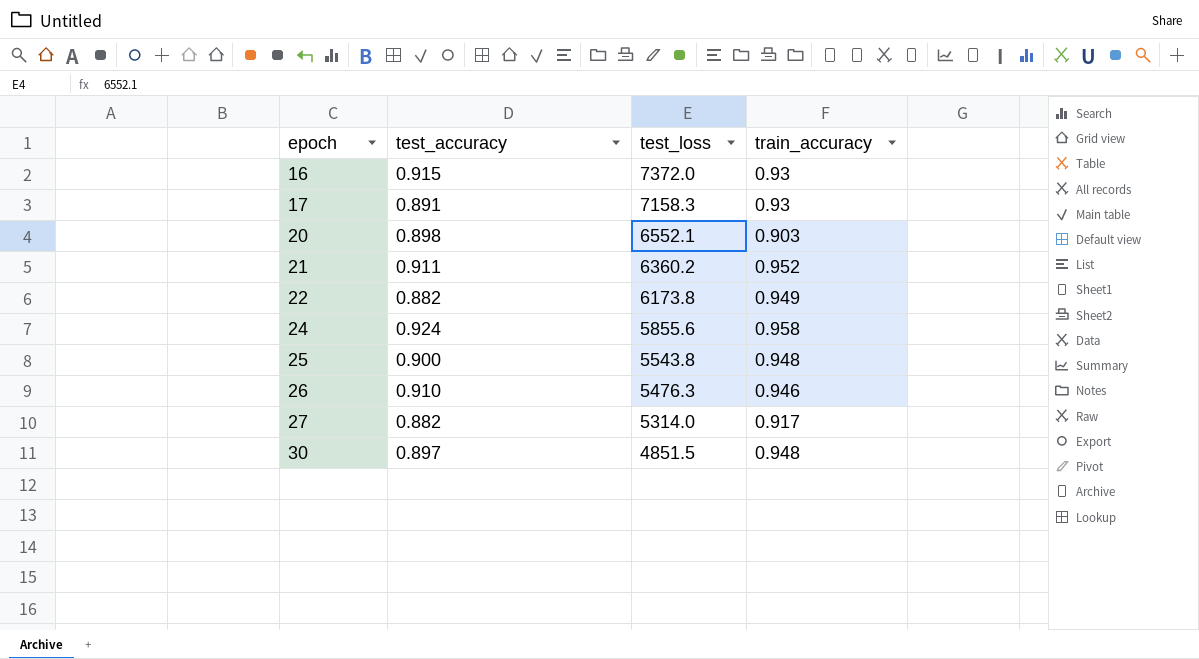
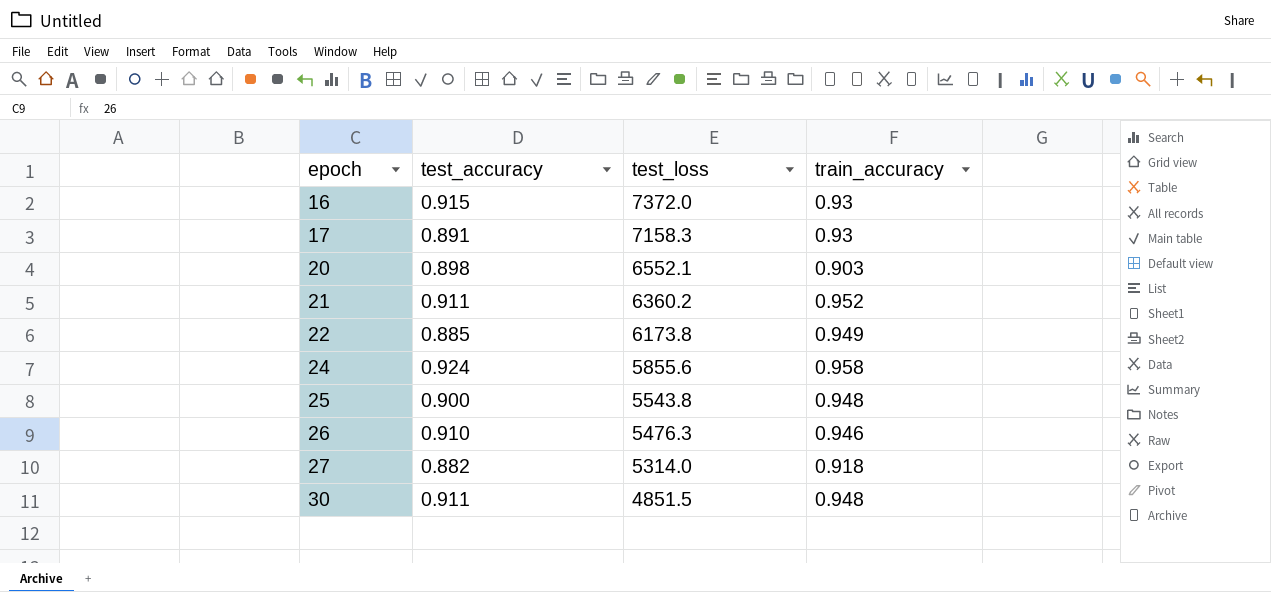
22 | test_accuracy: 0.882 -> 0.885
27 | train_accuracy: 0.917 -> 0.918
30 | test_accuracy: 0.897 -> 0.911

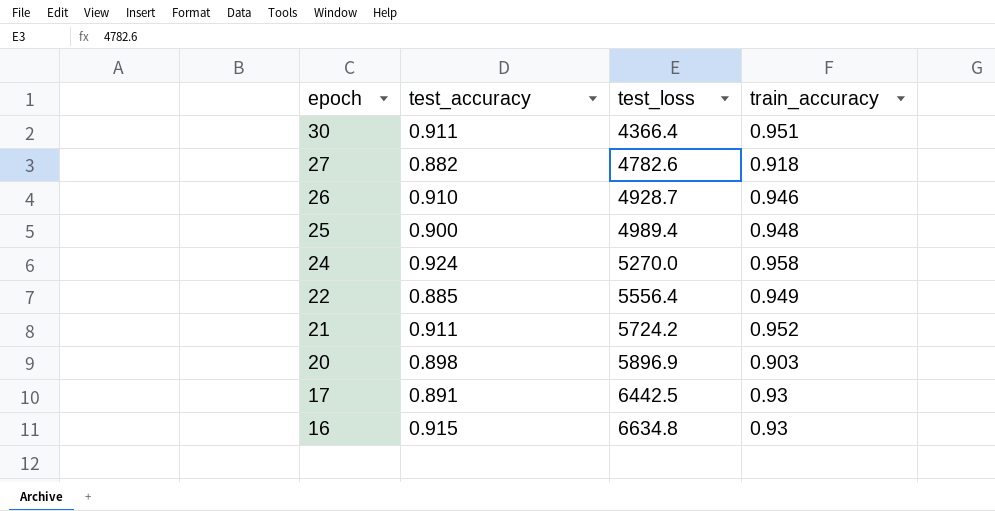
row order: epoch ascending -> epoch descending
30 | test_loss: 4851.5 -> 4366.4
30 | train_accuracy: 0.948 -> 0.951
27 | test_loss: 5314.0 -> 4782.6
26 | test_loss: 5476.3 -> 4928.7
25 | test_loss: 5543.8 -> 4989.4
24 | test_loss: 5855.6 -> 5270.0
22 | test_loss: 6173.8 -> 5556.4
21 | test_loss: 6360.2 -> 5724.2
20 | test_loss: 6552.1 -> 5896.9
17 | test_loss: 7158.3 -> 6442.5
16 | test_loss: 7372.0 -> 6634.8

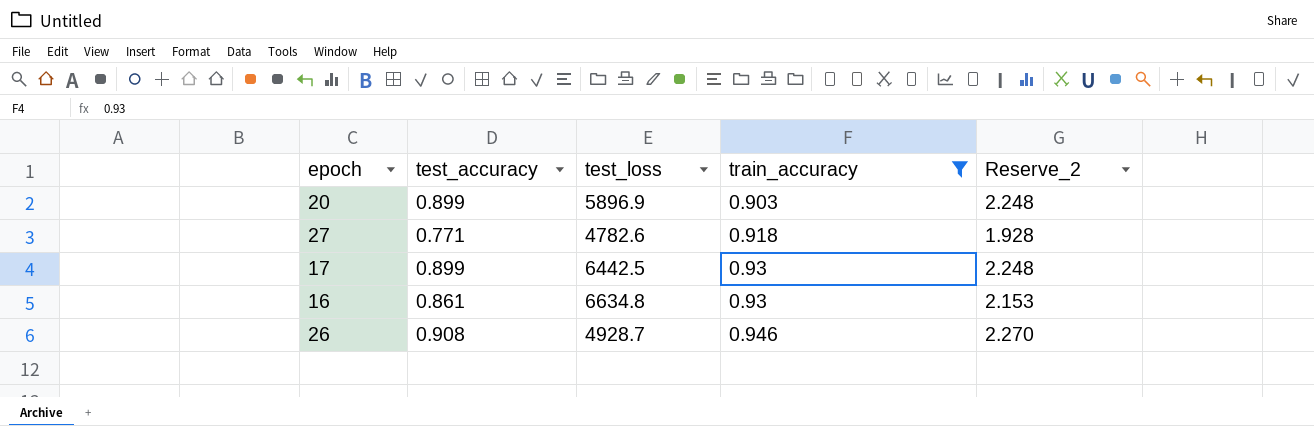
filter: none -> train_accuracy <= 0.946
row order: epoch descending -> train_accuracy ascending
column Reserve_2 | formula: none -> [test_accuracy] * 2.5
20 | test_accuracy: 0.898 -> 0.899
27 | test_accuracy: 0.882 -> 0.771
17 | test_accuracy: 0.891 -> 0.899
16 | test_accuracy: 0.915 -> 0.861
26 | test_accuracy: 0.910 -> 0.908

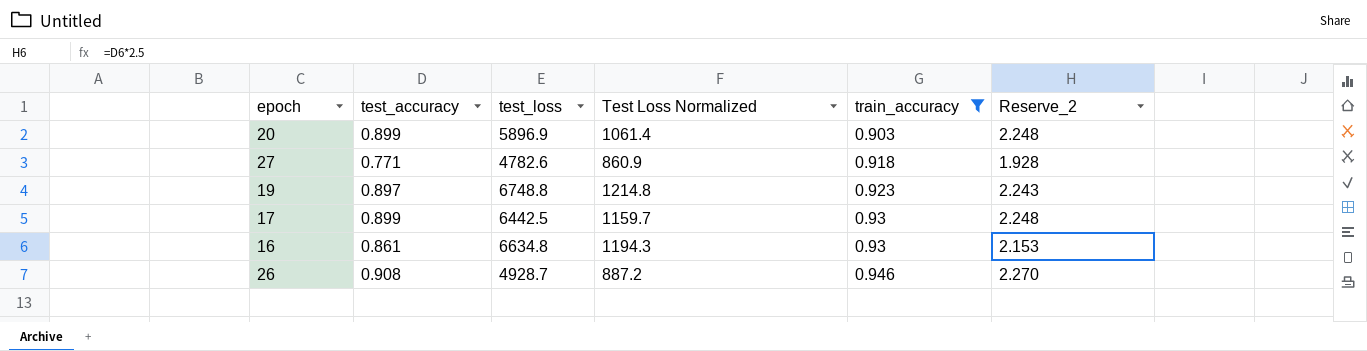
column Test Loss Normalized | formula: none -> [test_loss] * 0.18
row 19: none -> 0.897 | 6748.8 | 1214.8 | 0.923 | 2.243

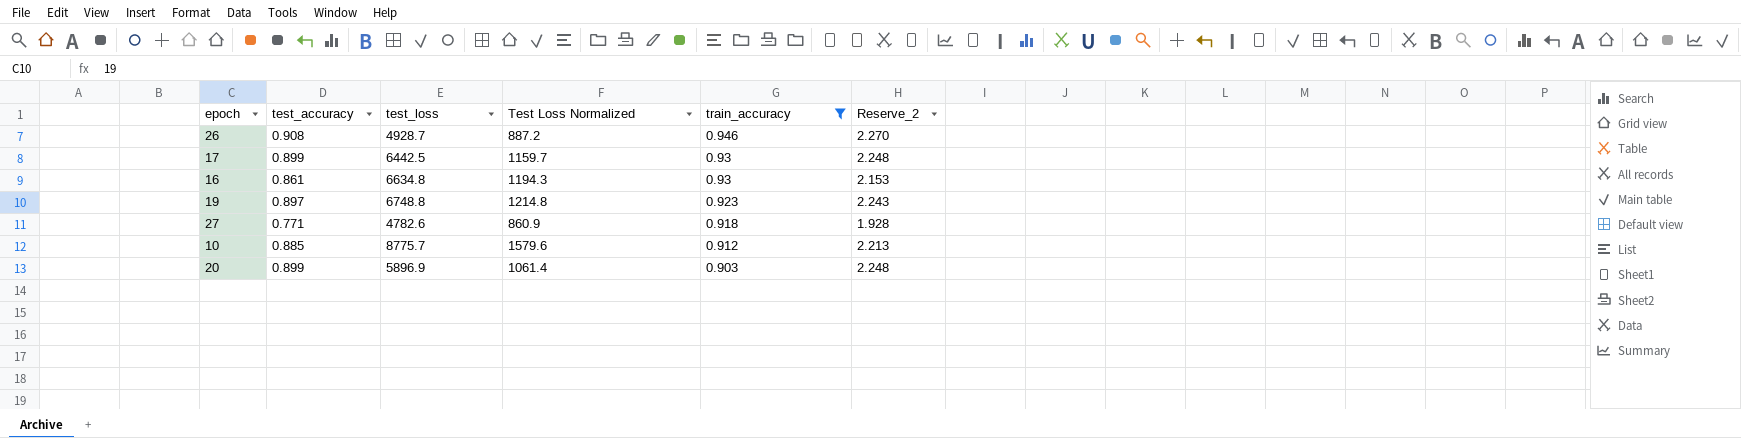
row order: train_accuracy ascending -> train_accuracy descending
row 10: none -> 0.885 | 8775.7 | 1579.6 | 0.912 | 2.213

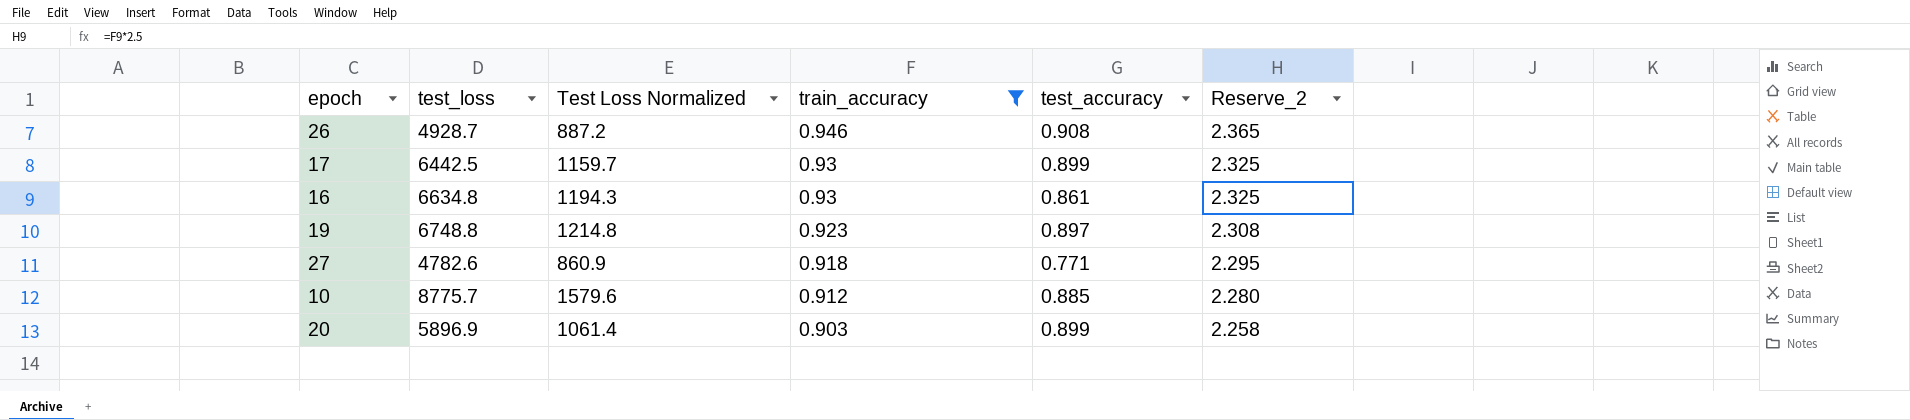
column test_accuracy | position: 2 -> 5
column Reserve_2 | formula: [test_accuracy] * 2.5 -> [train_accuracy] * 2.5

